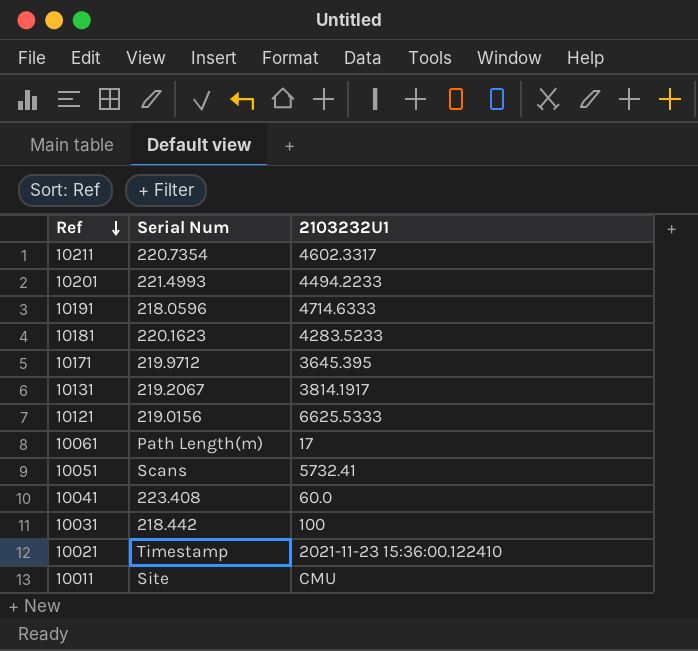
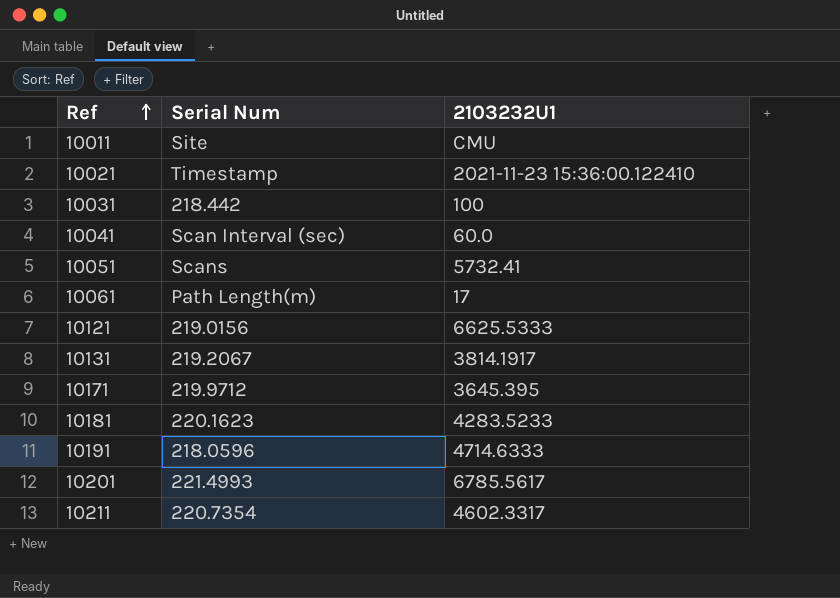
row order: Ref descending -> Ref ascending
10041 | Serial Num: 223.408 -> Scan Interval (sec)
10201 | 2103232U1: 4494.2233 -> 6785.5617

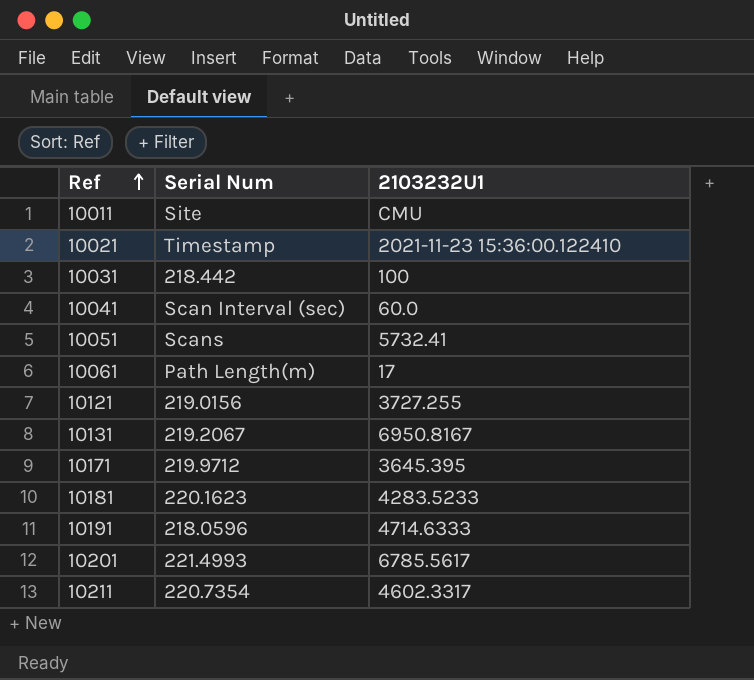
10121 | 2103232U1: 6625.5333 -> 3727.255
10131 | 2103232U1: 3814.1917 -> 6950.8167

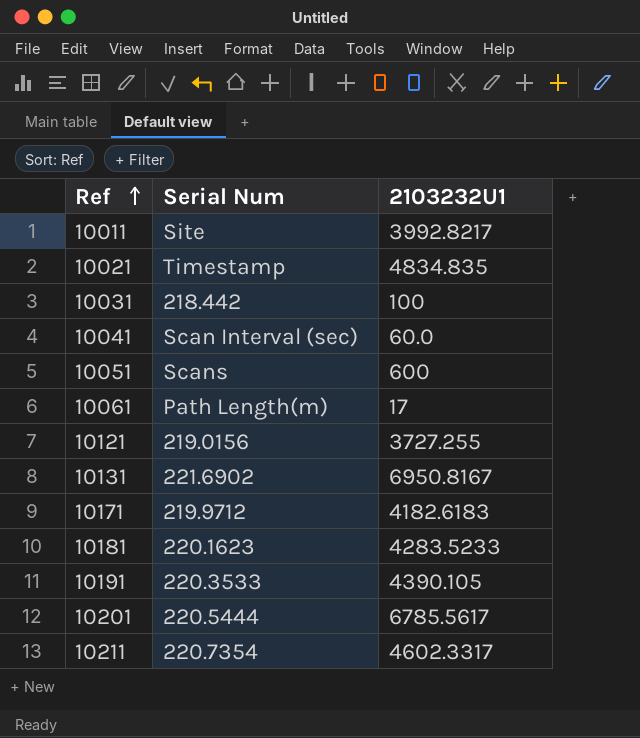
10011 | 2103232U1: CMU -> 3992.8217
10021 | 2103232U1: 2021-11-23 15:36:00.122410 -> 4834.835
10051 | 2103232U1: 5732.41 -> 600
10131 | Serial Num: 219.2067 -> 221.6902
10171 | 2103232U1: 3645.395 -> 4182.6183
10191 | Serial Num: 218.0596 -> 220.3533
10191 | 2103232U1: 4714.6333 -> 4390.105
10201 | Serial Num: 221.4993 -> 220.5444

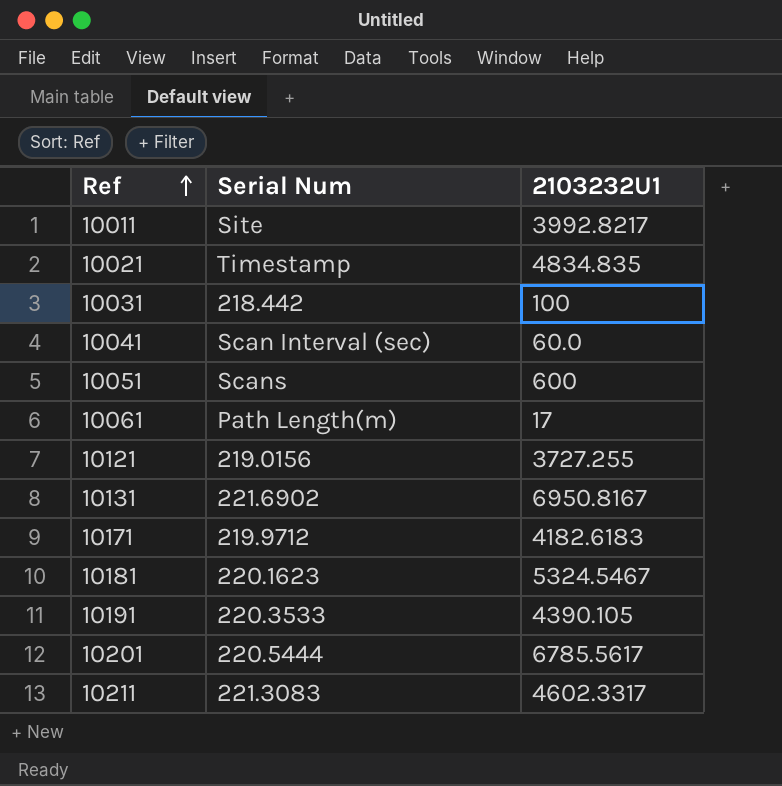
10181 | 2103232U1: 4283.5233 -> 5324.5467
10211 | Serial Num: 220.7354 -> 221.3083

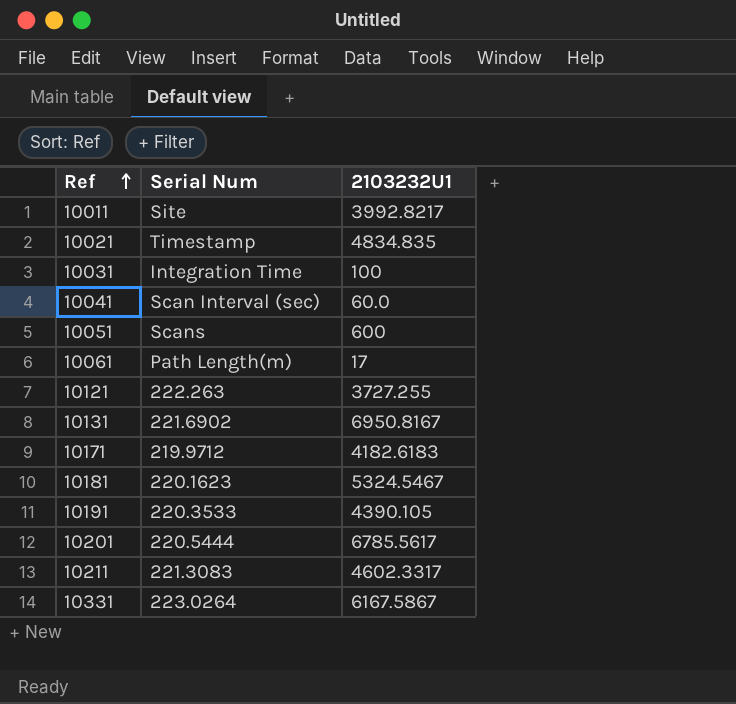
10031 | Serial Num: 218.442 -> Integration Time
10121 | Serial Num: 219.0156 -> 222.263
row 10331: none -> 223.0264 | 6167.5867

